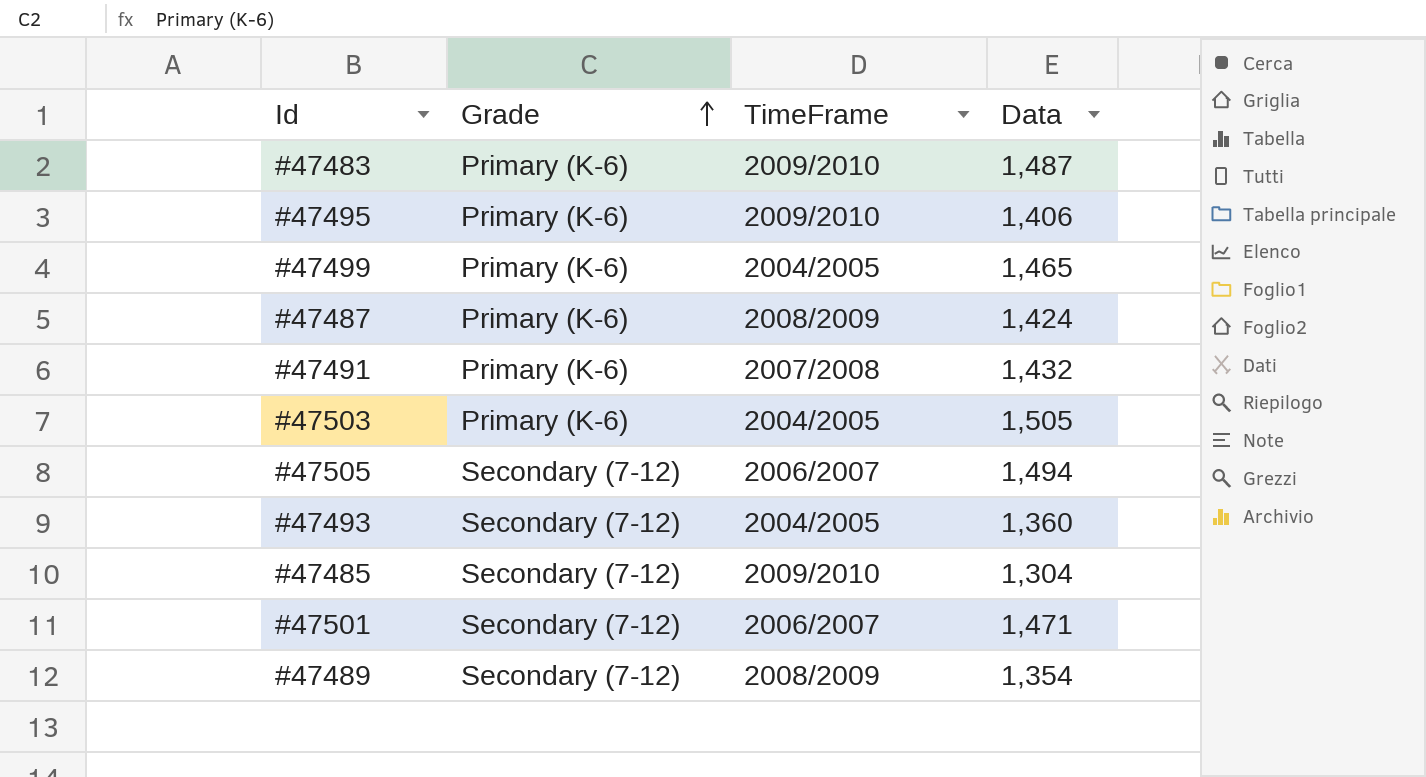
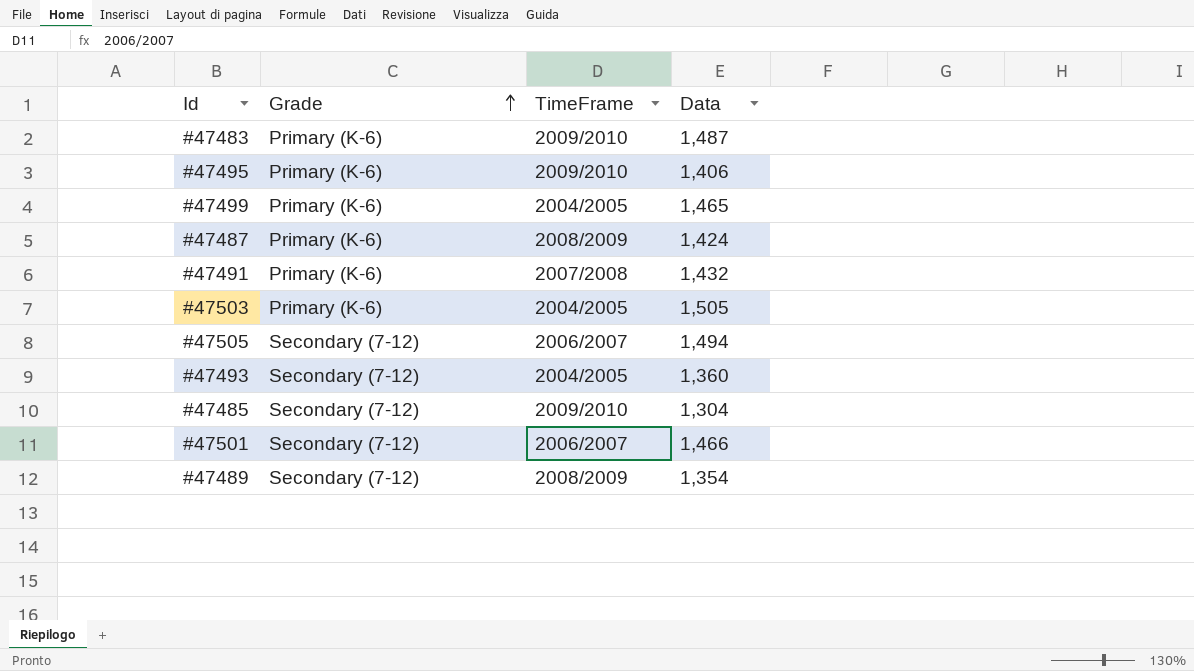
#47501 | Data: 1,471 -> 1,466

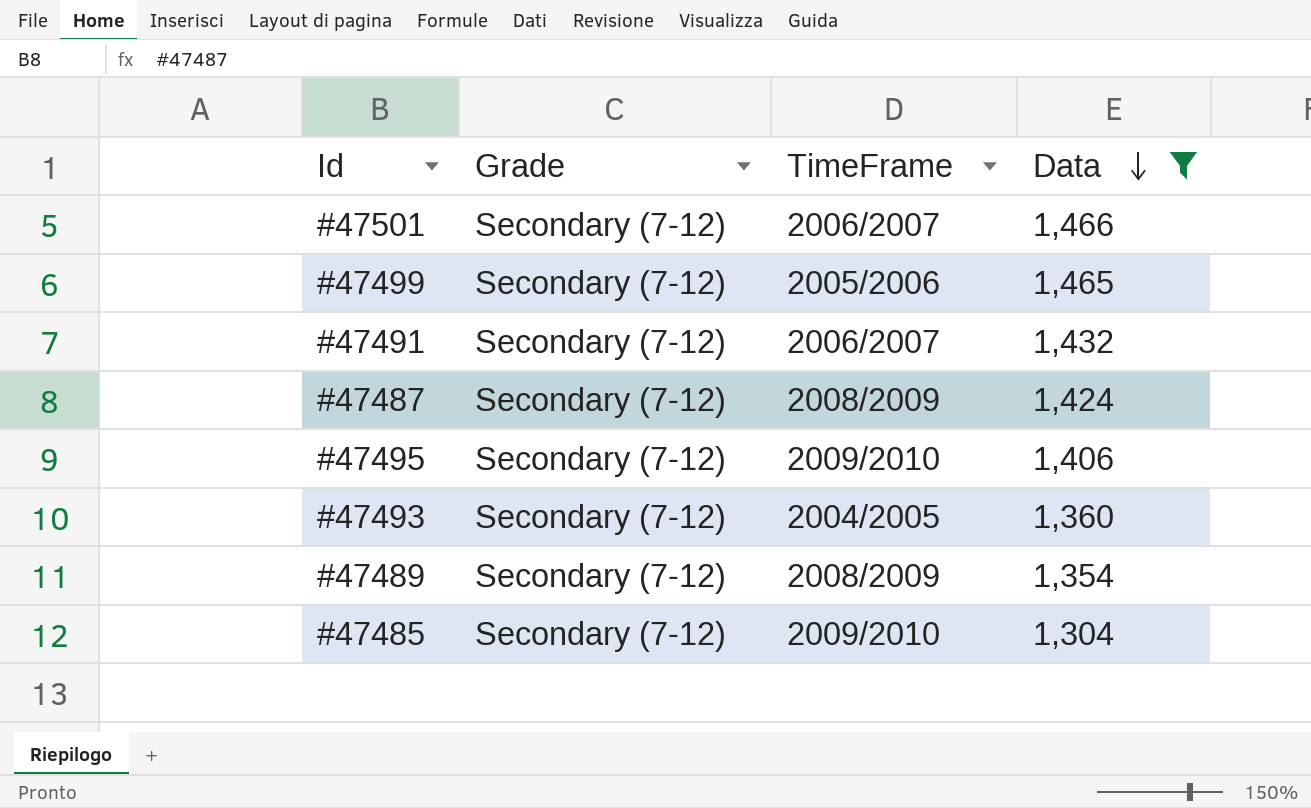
filter: none -> Data <= 1,466
row order: Grade ascending -> Data descending
#47499 | Grade: Primary (K-6) -> Secondary (7-12)
#47499 | TimeFrame: 2004/2005 -> 2005/2006
#47491 | Grade: Primary (K-6) -> Secondary (7-12)
#47491 | TimeFrame: 2007/2008 -> 2006/2007
#47487 | Grade: Primary (K-6) -> Secondary (7-12)
#47495 | Grade: Primary (K-6) -> Secondary (7-12)

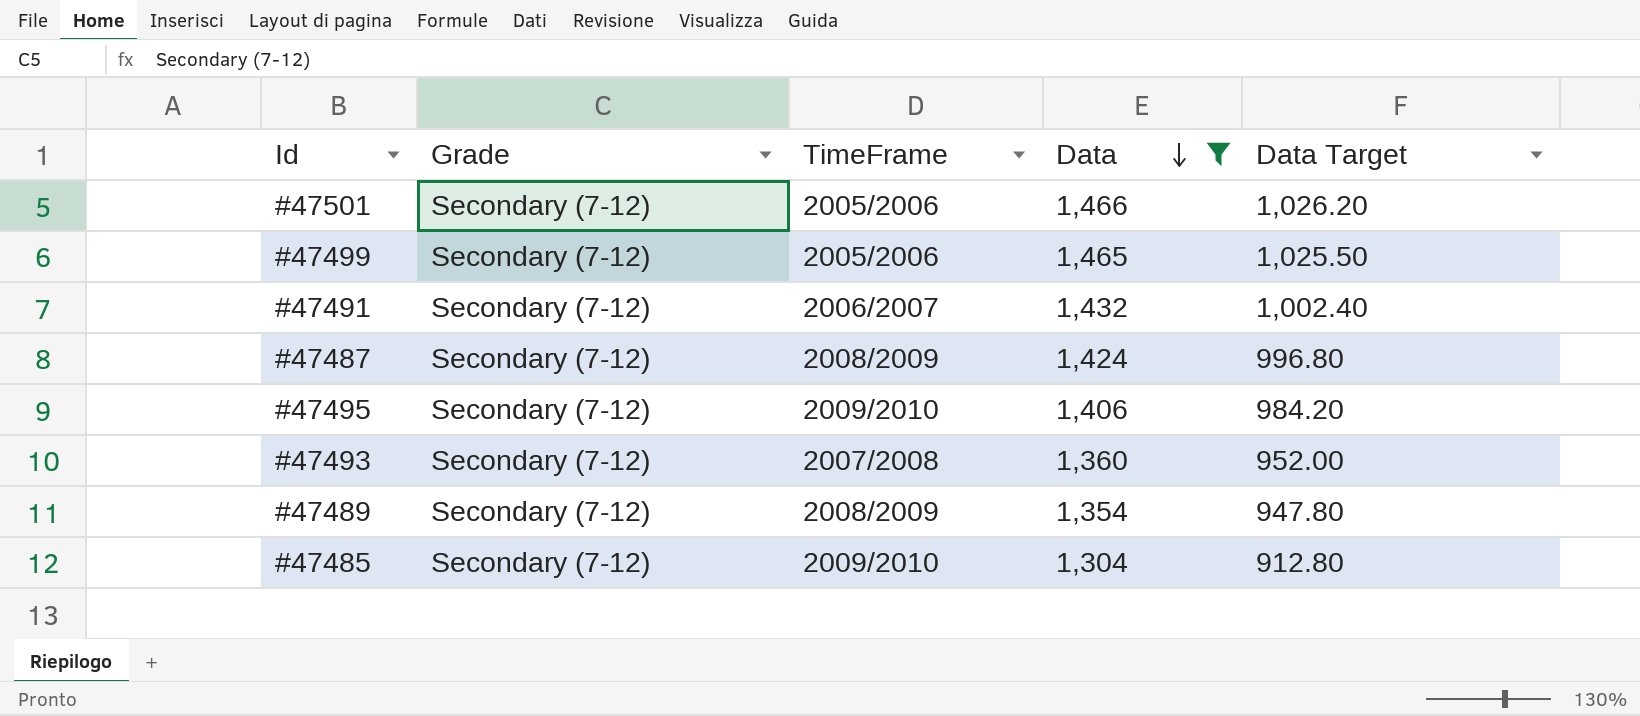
column Data Target | formula: none -> [Data] * 0.7
#47501 | TimeFrame: 2006/2007 -> 2005/2006
#47493 | TimeFrame: 2004/2005 -> 2007/2008

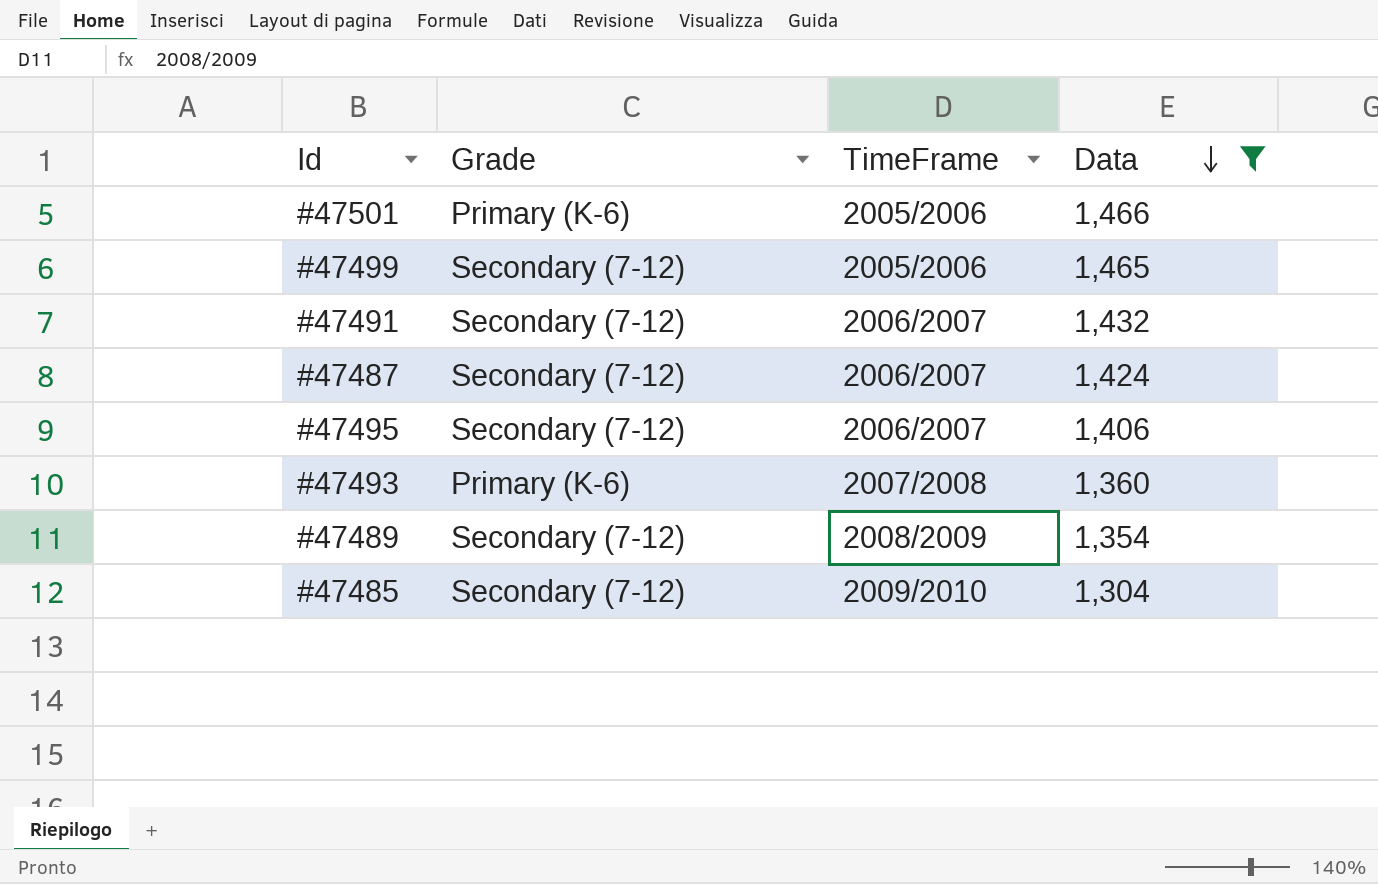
column Data Target | formula: [Data] * 0.7 -> none
#47501 | Grade: Secondary (7-12) -> Primary (K-6)
#47487 | TimeFrame: 2008/2009 -> 2006/2007
#47495 | TimeFrame: 2009/2010 -> 2006/2007
#47493 | Grade: Secondary (7-12) -> Primary (K-6)

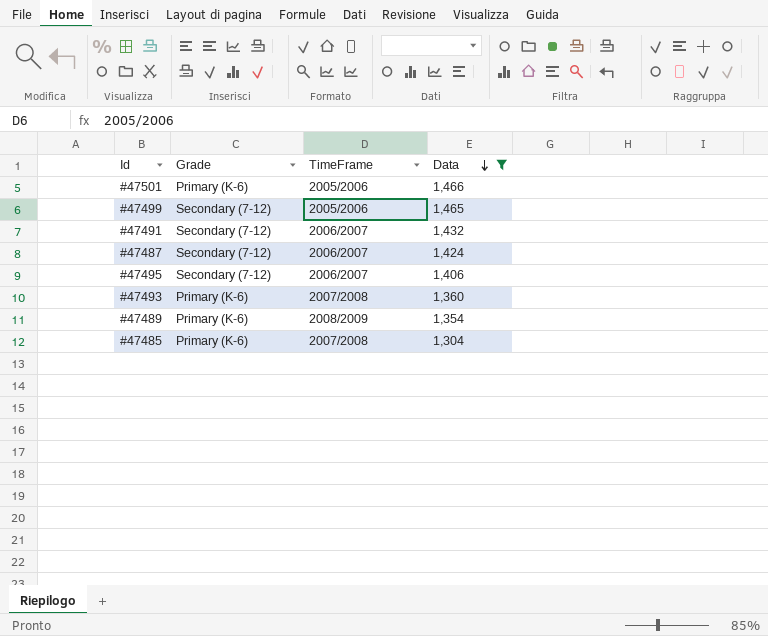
#47489 | Grade: Secondary (7-12) -> Primary (K-6)
#47485 | Grade: Secondary (7-12) -> Primary (K-6)
#47485 | TimeFrame: 2009/2010 -> 2007/2008

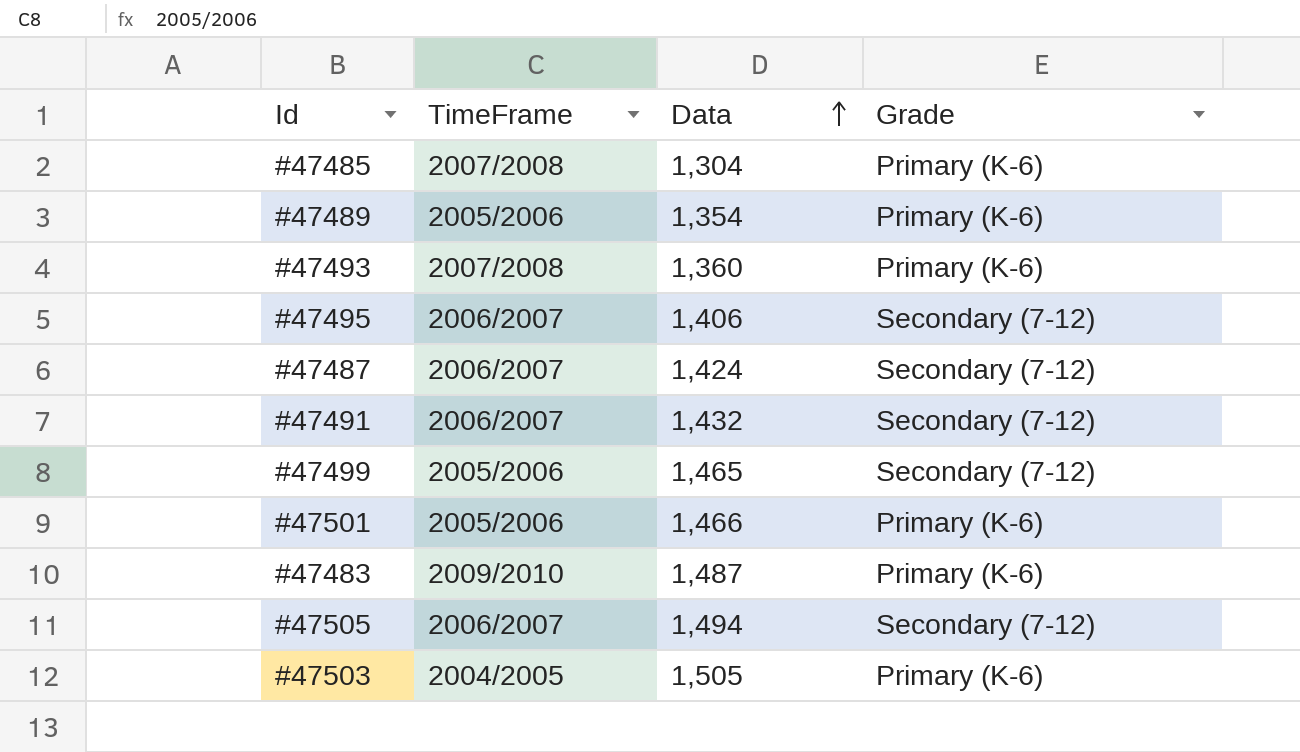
filter: Data <= 1,466 -> none
row order: Data descending -> Data ascending
column Grade | position: 2 -> 4
#47489 | TimeFrame: 2008/2009 -> 2005/2006

